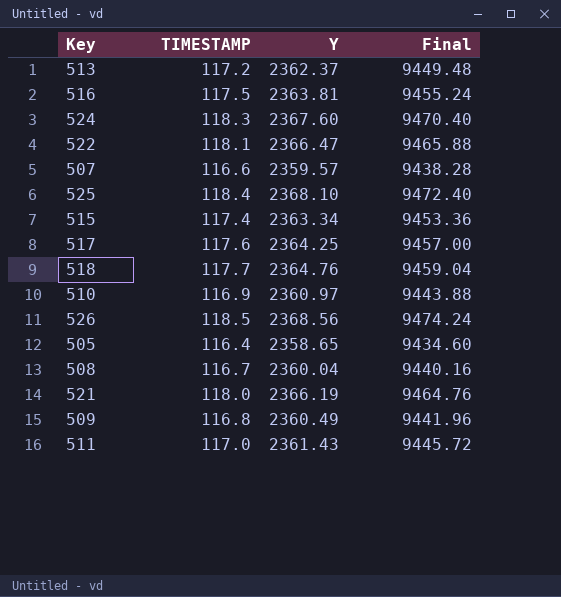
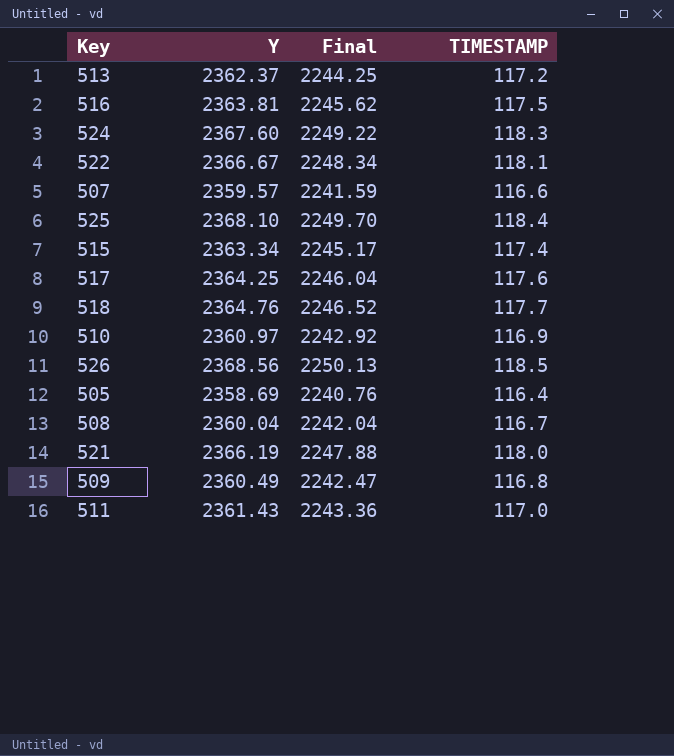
column Final | formula: [Y] * 4 -> [Y] * 0.95
column TIMESTAMP | position: 2 -> 4
522 | Y: 2366.47 -> 2366.67
505 | Y: 2358.65 -> 2358.69

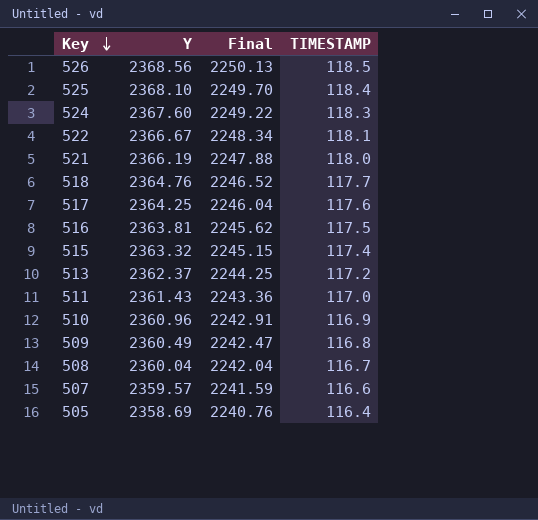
row order: none -> Key descending
515 | Y: 2363.34 -> 2363.32
515 | Final: 2245.17 -> 2245.15
510 | Y: 2360.97 -> 2360.96
510 | Final: 2242.92 -> 2242.91

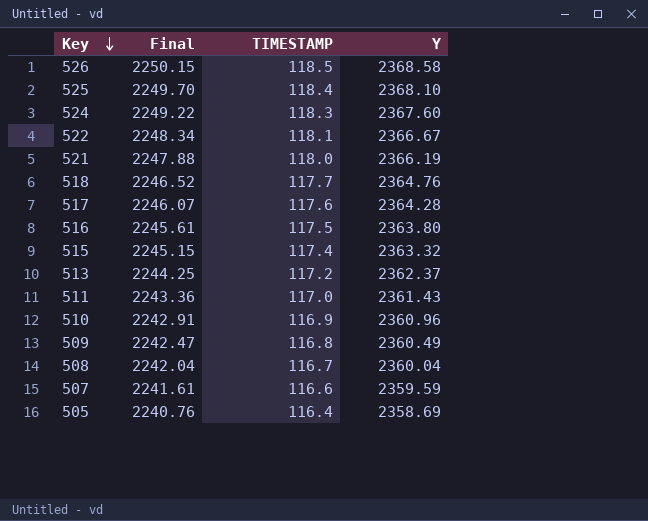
column Y | position: 2 -> 4
526 | Final: 2250.13 -> 2250.15
526 | Y: 2368.56 -> 2368.58
517 | Final: 2246.04 -> 2246.07
517 | Y: 2364.25 -> 2364.28
516 | Final: 2245.62 -> 2245.61
516 | Y: 2363.81 -> 2363.80
507 | Final: 2241.59 -> 2241.61
507 | Y: 2359.57 -> 2359.59

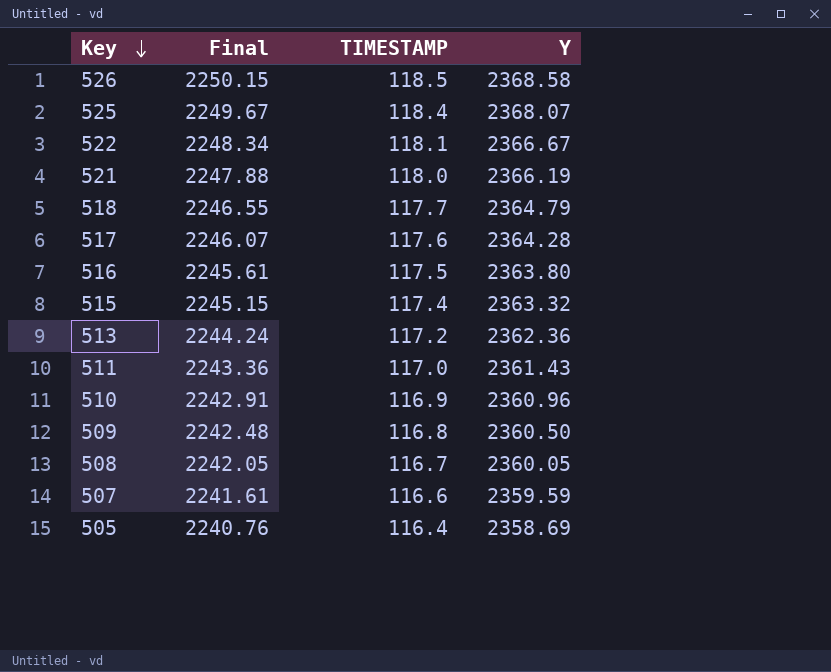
row 524: 2249.22 | 118.3 | 2367.60 -> none
525 | Final: 2249.70 -> 2249.67
525 | Y: 2368.10 -> 2368.07
518 | Final: 2246.52 -> 2246.55
518 | Y: 2364.76 -> 2364.79
513 | Final: 2244.25 -> 2244.24
513 | Y: 2362.37 -> 2362.36
509 | Final: 2242.47 -> 2242.48
509 | Y: 2360.49 -> 2360.50
508 | Final: 2242.04 -> 2242.05
508 | Y: 2360.04 -> 2360.05

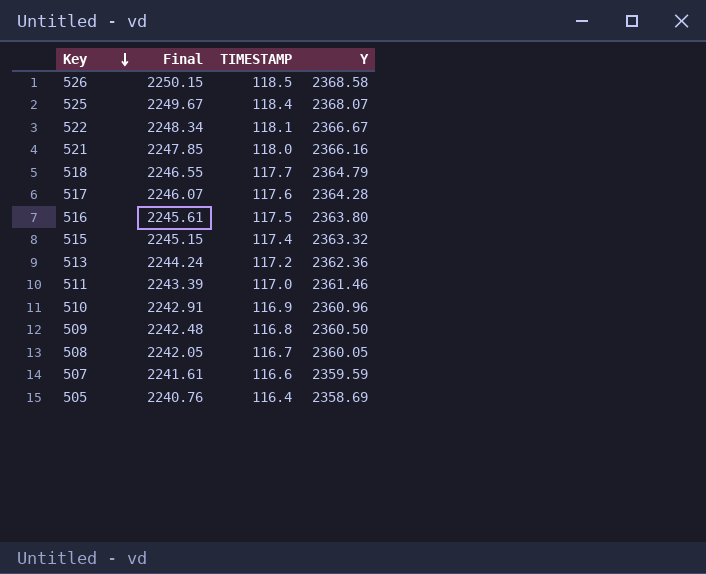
521 | Final: 2247.88 -> 2247.85
521 | Y: 2366.19 -> 2366.16
511 | Final: 2243.36 -> 2243.39
511 | Y: 2361.43 -> 2361.46

